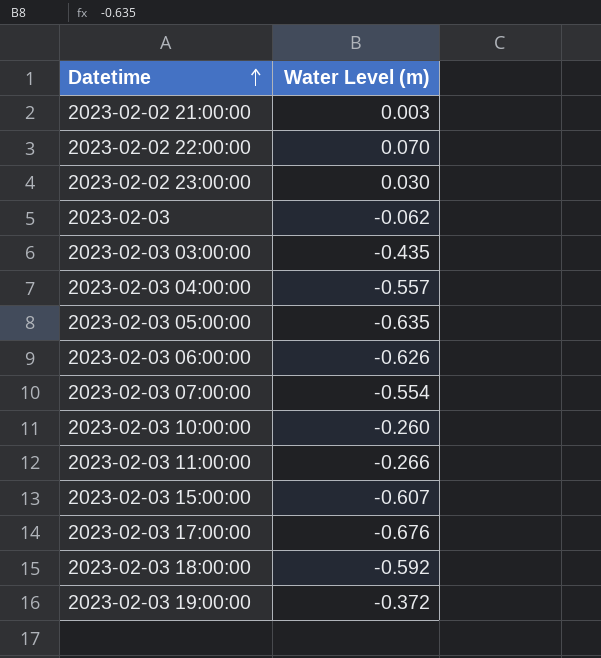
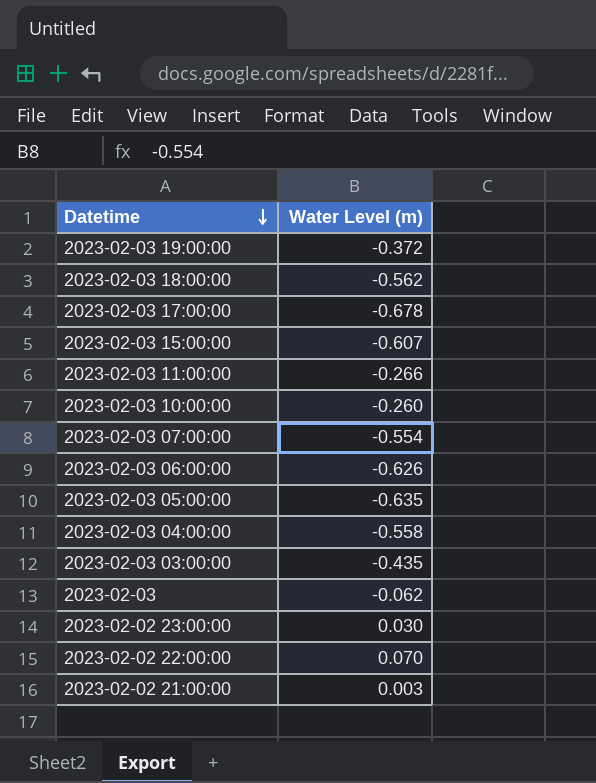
row order: Datetime ascending -> Datetime descending
2023-02-03 18:00:00 | Water Level (m): -0.592 -> -0.562
2023-02-03 17:00:00 | Water Level (m): -0.676 -> -0.678
2023-02-03 04:00:00 | Water Level (m): -0.557 -> -0.558

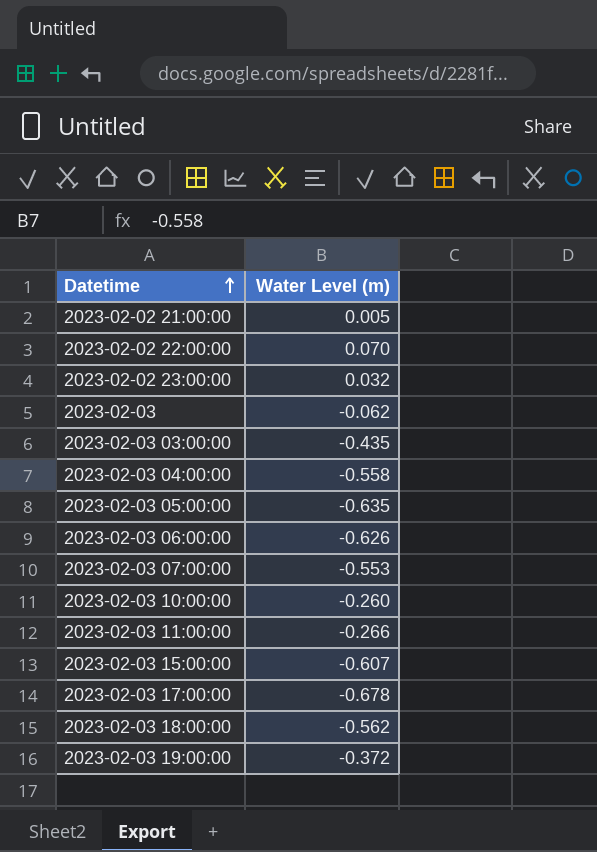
row order: Datetime descending -> Datetime ascending
2023-02-02 21:00:00 | Water Level (m): 0.003 -> 0.005
2023-02-02 23:00:00 | Water Level (m): 0.030 -> 0.032
2023-02-03 07:00:00 | Water Level (m): -0.554 -> -0.553

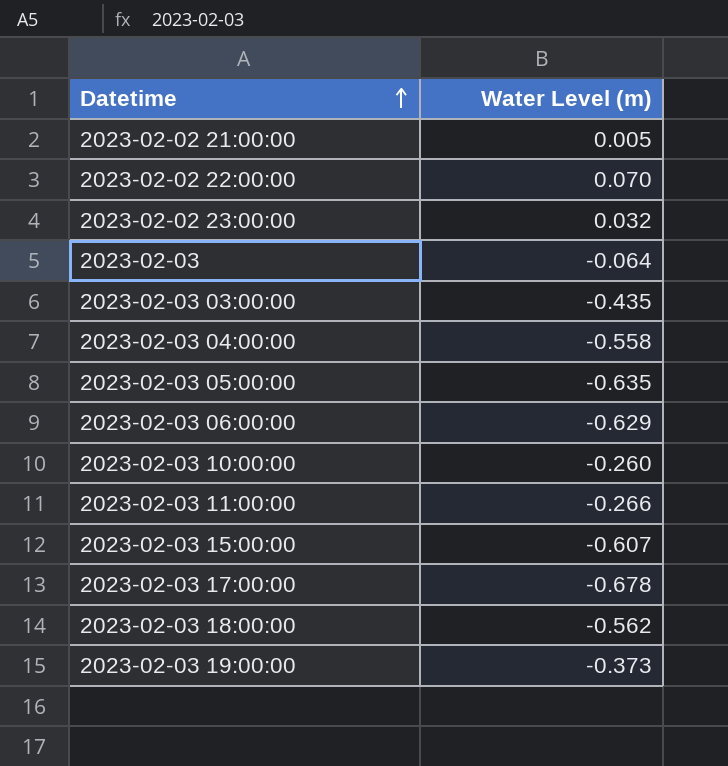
row 2023-02-03 07:00:00: -0.553 -> none
2023-02-03 | Water Level (m): -0.062 -> -0.064
2023-02-03 06:00:00 | Water Level (m): -0.626 -> -0.629
2023-02-03 19:00:00 | Water Level (m): -0.372 -> -0.373

